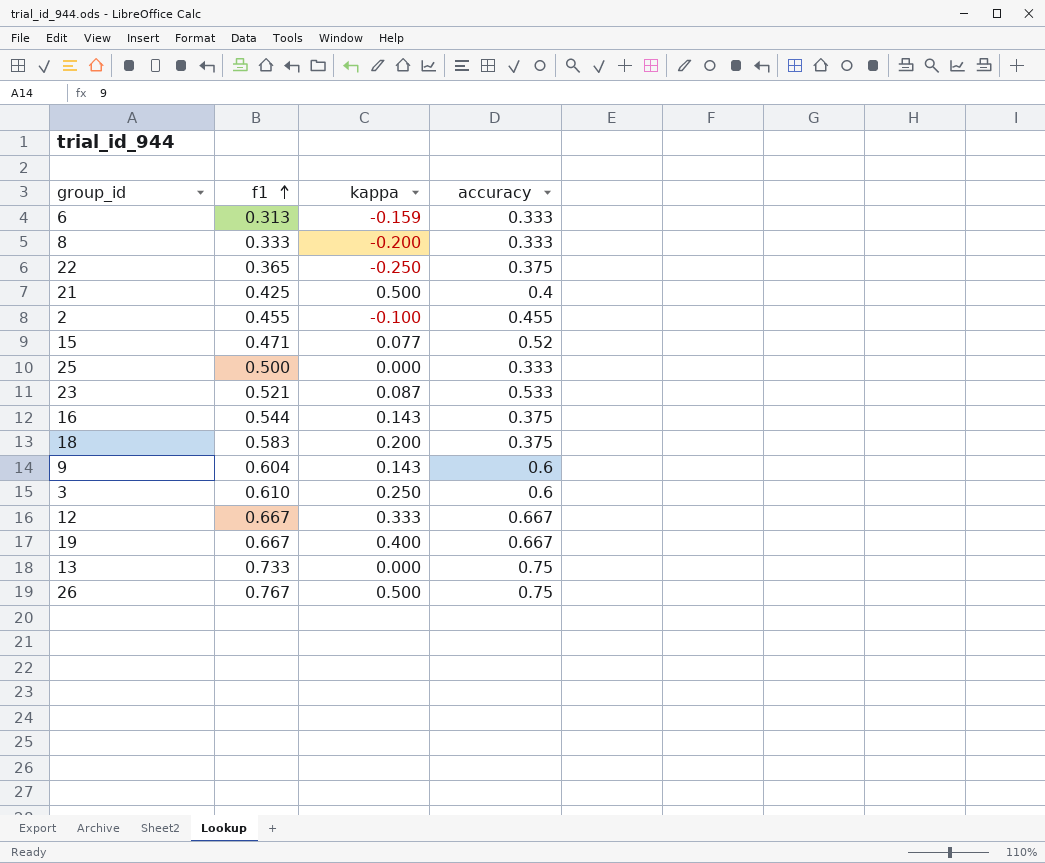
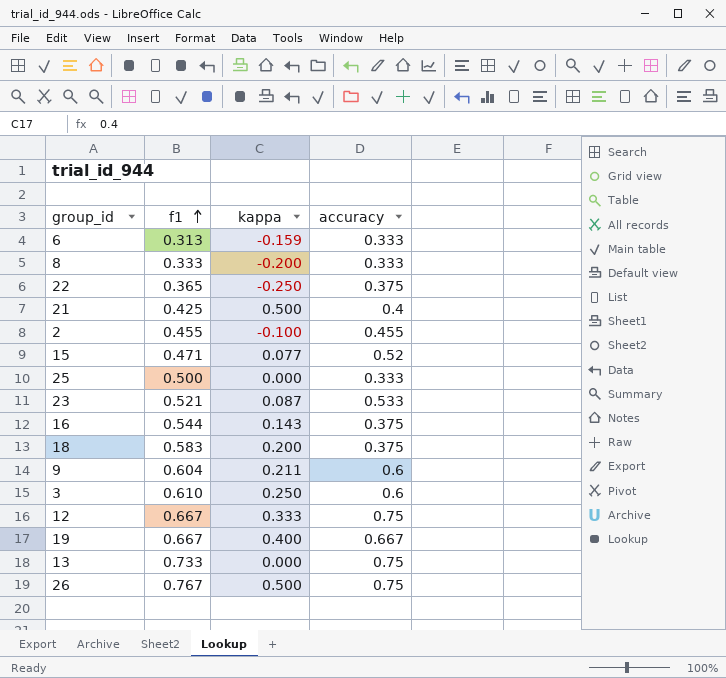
9 | kappa: 0.143 -> 0.211
12 | accuracy: 0.667 -> 0.75

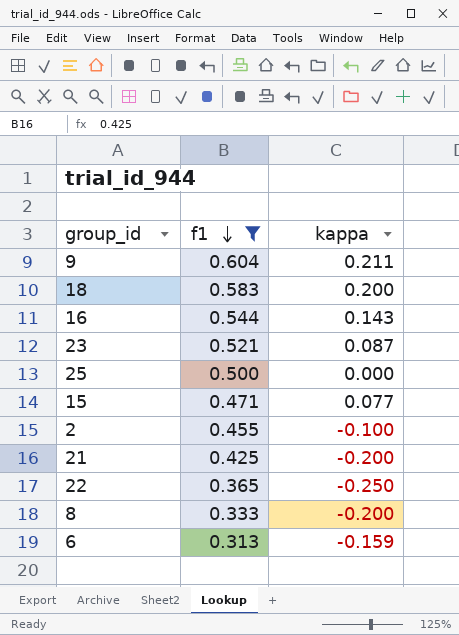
filter: none -> f1 <= 0.604
row order: f1 ascending -> f1 descending
column accuracy | position: 4 -> none
21 | kappa: 0.500 -> -0.200

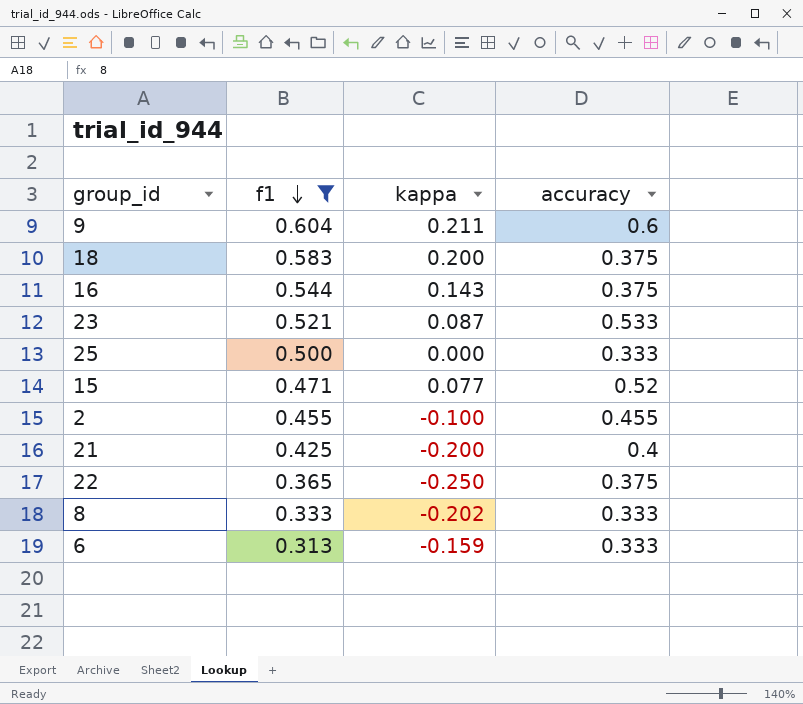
column accuracy | position: none -> 4
8 | kappa: -0.200 -> -0.202

